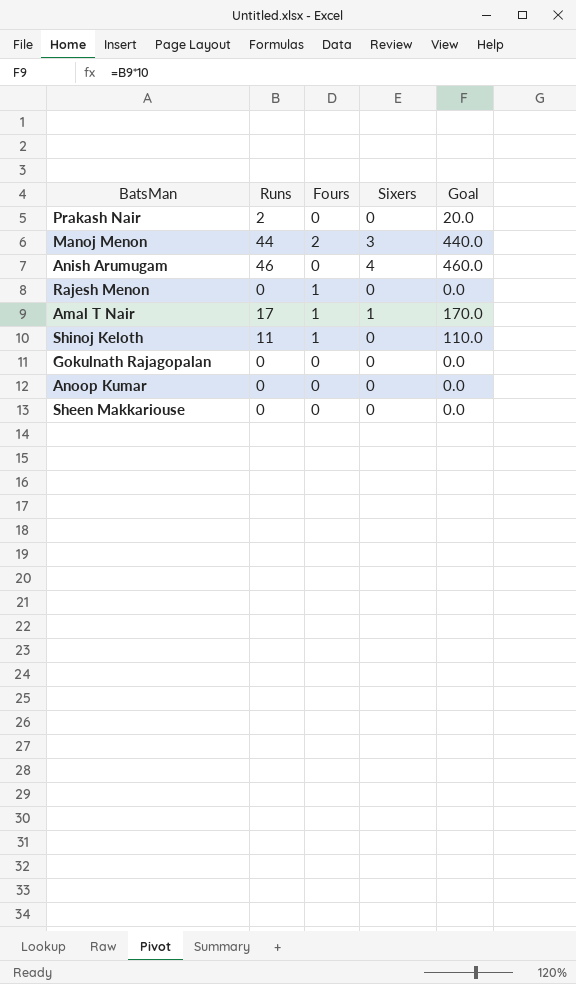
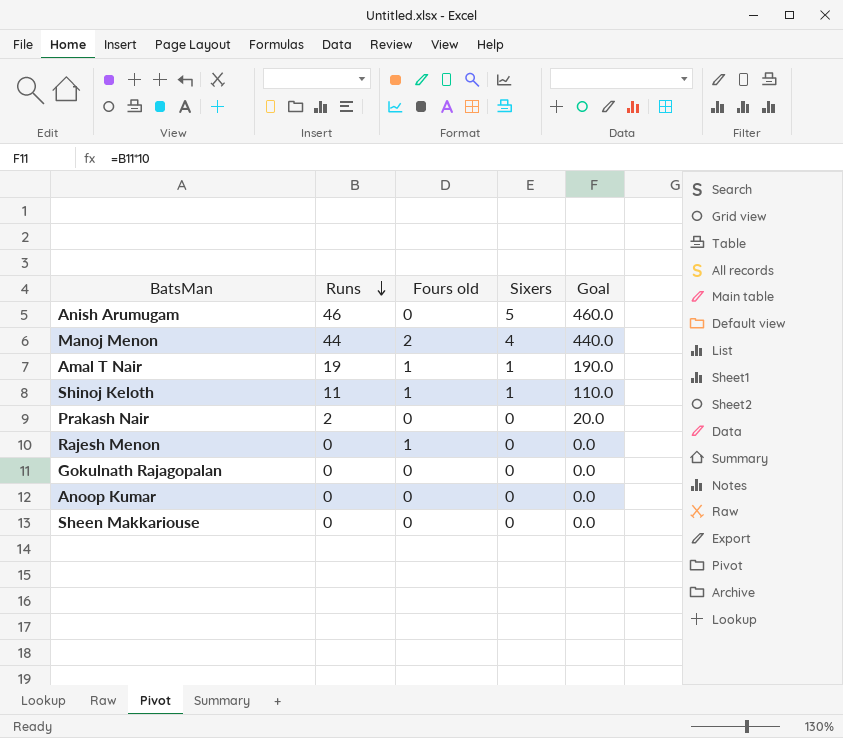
row order: none -> Runs descending
column name: Fours -> Fours old
Anish Arumugam | Sixers: 4 -> 5
Manoj Menon | Sixers: 3 -> 4
Amal T Nair | Runs: 17 -> 19
Amal T Nair | Goal: 170.0 -> 190.0
Shinoj Keloth | Sixers: 0 -> 1

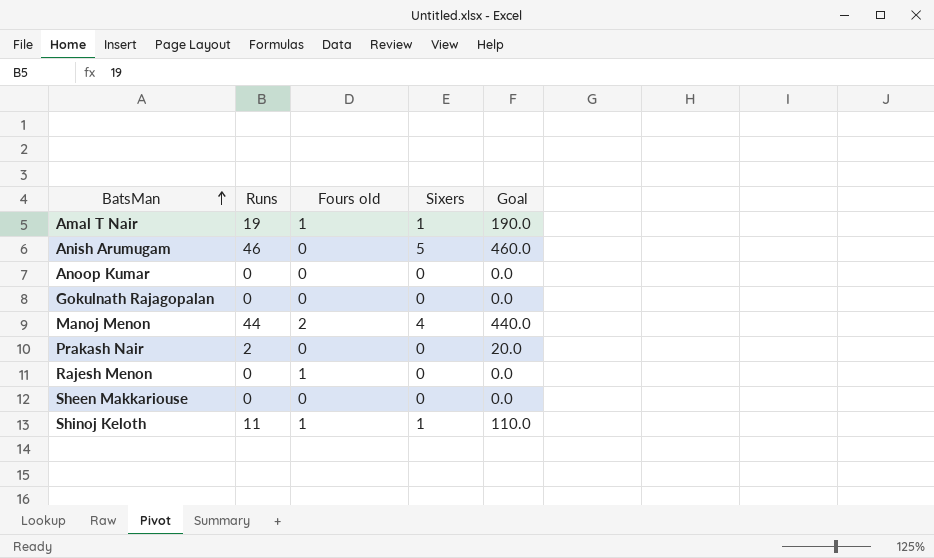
row order: Runs descending -> BatsMan ascending

